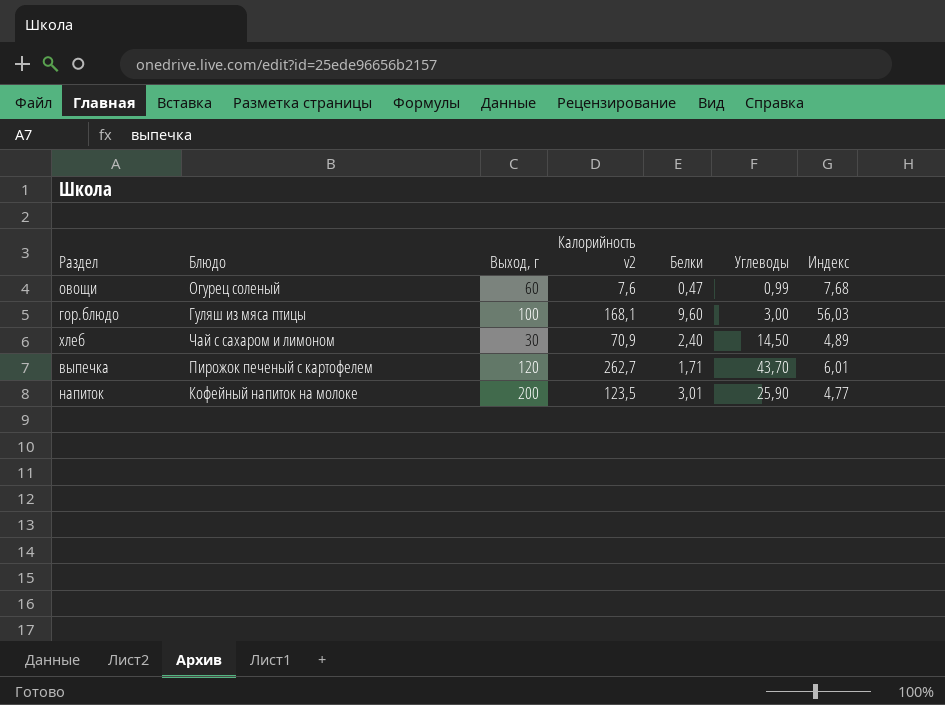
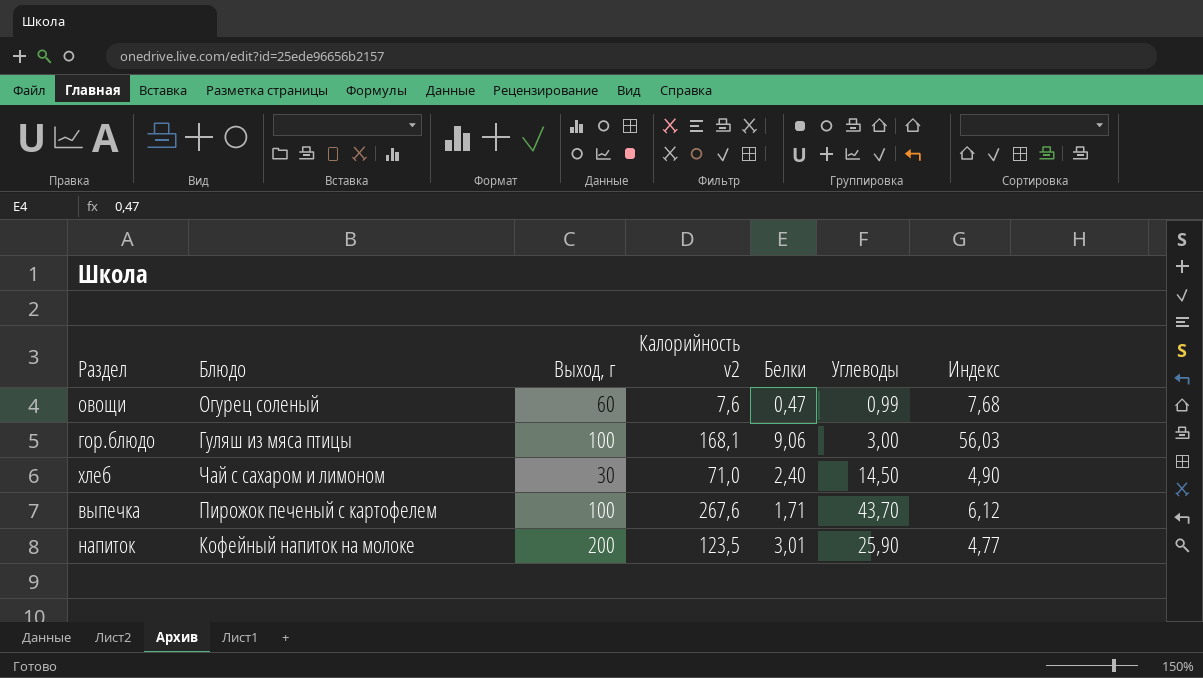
гор.блюдо | Белки: 9,60 -> 9,06
хлеб | Калорийность v2: 70,9 -> 71,0
хлеб | Индекс: 4,89 -> 4,90
выпечка | Выход, г: 120 -> 100
выпечка | Калорийность v2: 262,7 -> 267,6
выпечка | Индекс: 6,01 -> 6,12

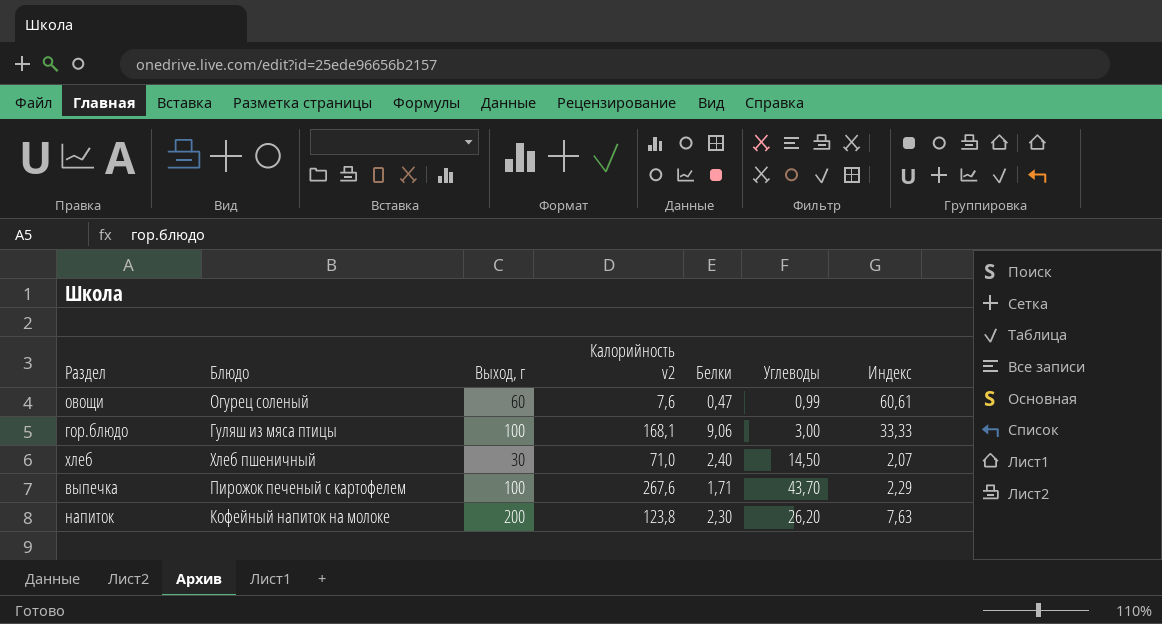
column Индекс | formula: [Калорийность v2] / [Углеводы] -> [Выход, г] / [Углеводы]
хлеб | Блюдо: Чай с сахаром и лимоном -> Хлеб пшеничный
напиток | Калорийность v2: 123,5 -> 123,8
напиток | Белки: 3,01 -> 2,30
напиток | Углеводы: 25,90 -> 26,20

